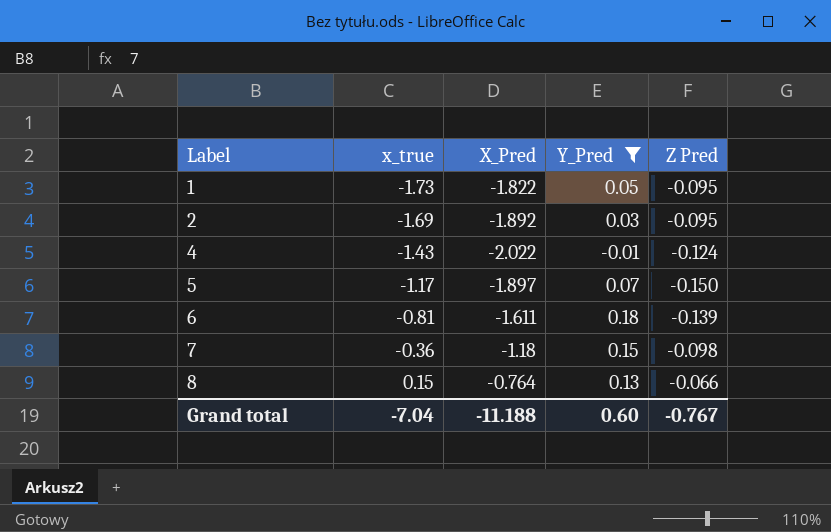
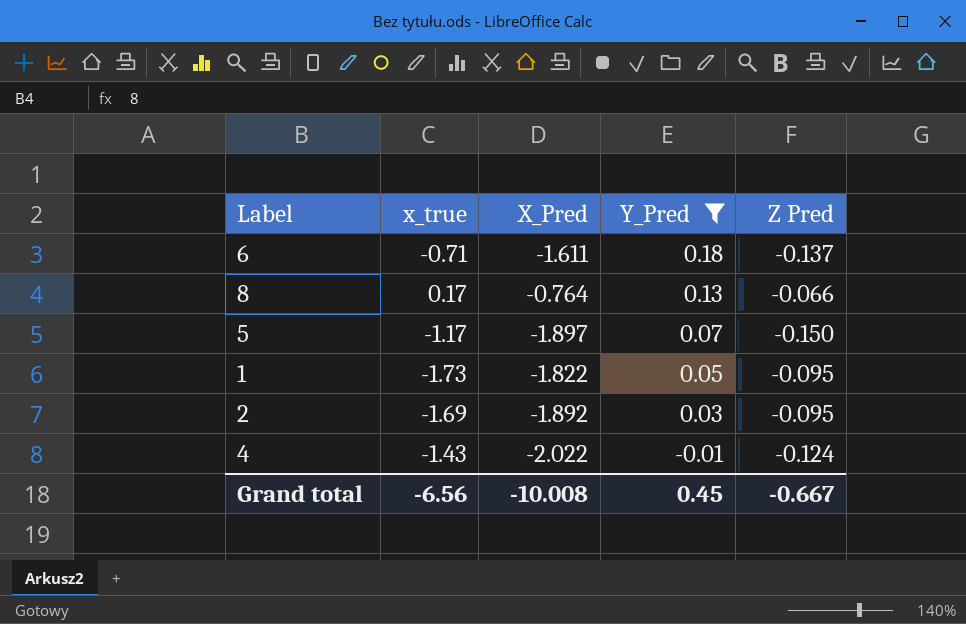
row order: Label ascending -> Y_Pred descending
row 7: -0.36 | -1.18 | 0.15 | -0.098 -> none
6 | x_true: -0.81 -> -0.71
6 | Z Pred: -0.139 -> -0.137
8 | x_true: 0.15 -> 0.17
Grand total | x_true: -7.04 -> -6.56
Grand total | X_Pred: -11.188 -> -10.008
Grand total | Y_Pred: 0.60 -> 0.45
Grand total | Z Pred: -0.767 -> -0.667

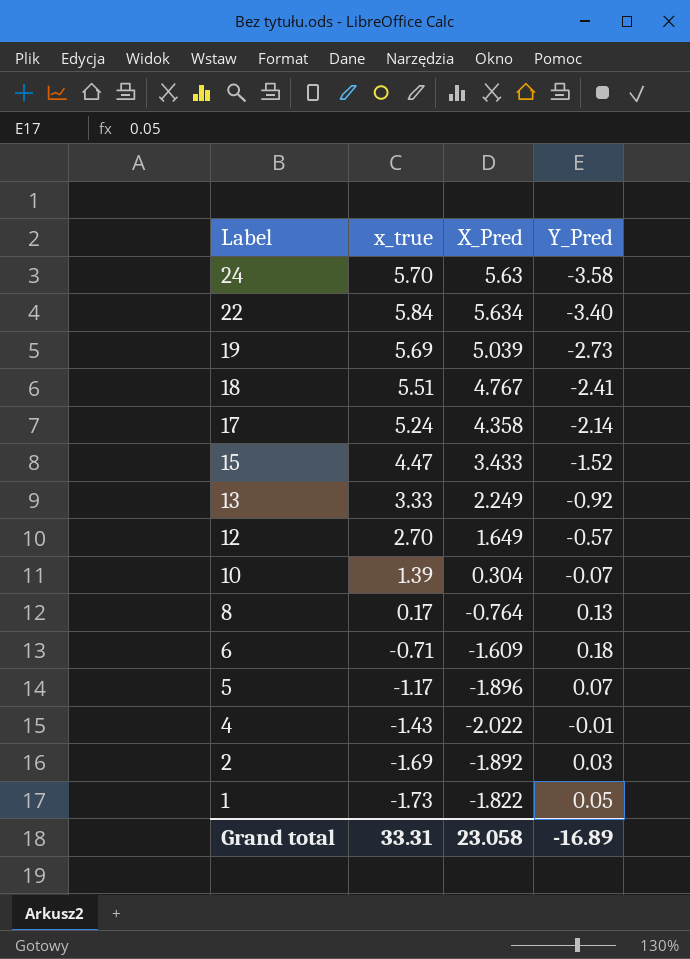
filter: Y_Pred >= -0.01 -> none
row order: Y_Pred descending -> Label descending
column Z Pred | position: 5 -> none
6 | X_Pred: -1.611 -> -1.609
5 | X_Pred: -1.897 -> -1.896
Grand total | x_true: -6.56 -> 33.31
Grand total | X_Pred: -10.008 -> 23.058
Grand total | Y_Pred: 0.45 -> -16.89

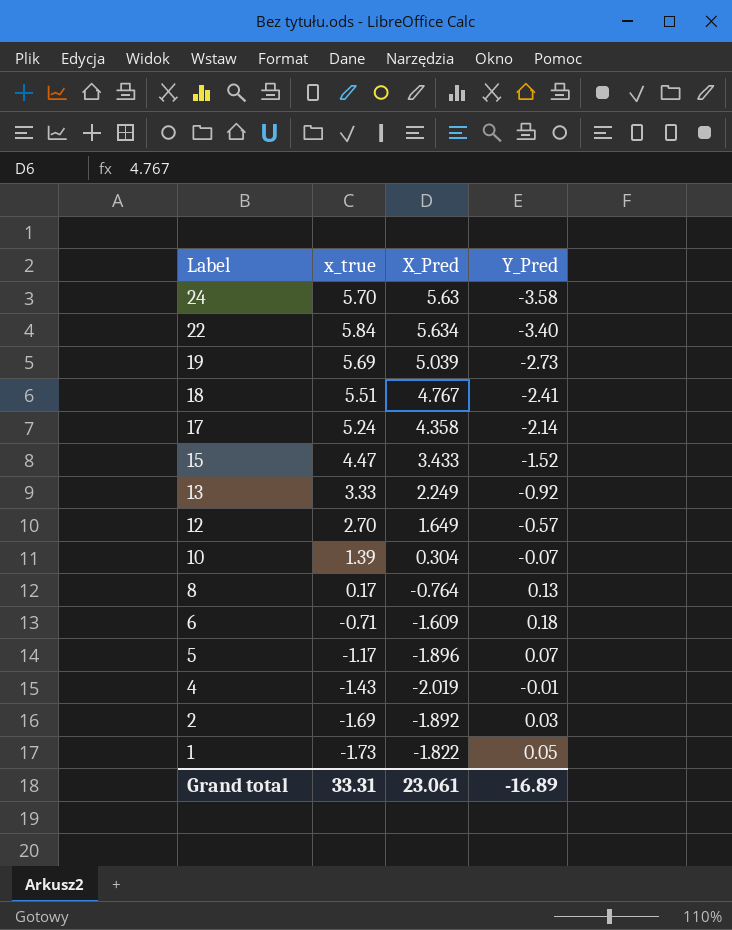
4 | X_Pred: -2.022 -> -2.019
Grand total | X_Pred: 23.058 -> 23.061

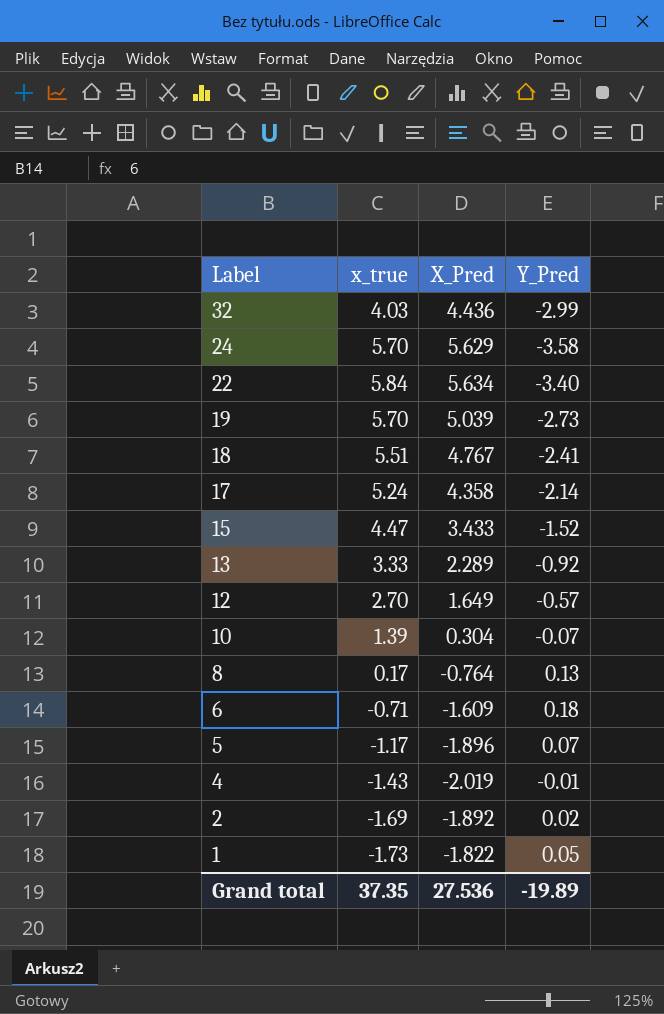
row 32: none -> 4.03 | 4.436 | -2.99
24 | X_Pred: 5.63 -> 5.629
19 | x_true: 5.69 -> 5.70
13 | X_Pred: 2.249 -> 2.289
2 | Y_Pred: 0.03 -> 0.02
Grand total | x_true: 33.31 -> 37.35
Grand total | X_Pred: 23.061 -> 27.536
Grand total | Y_Pred: -16.89 -> -19.89

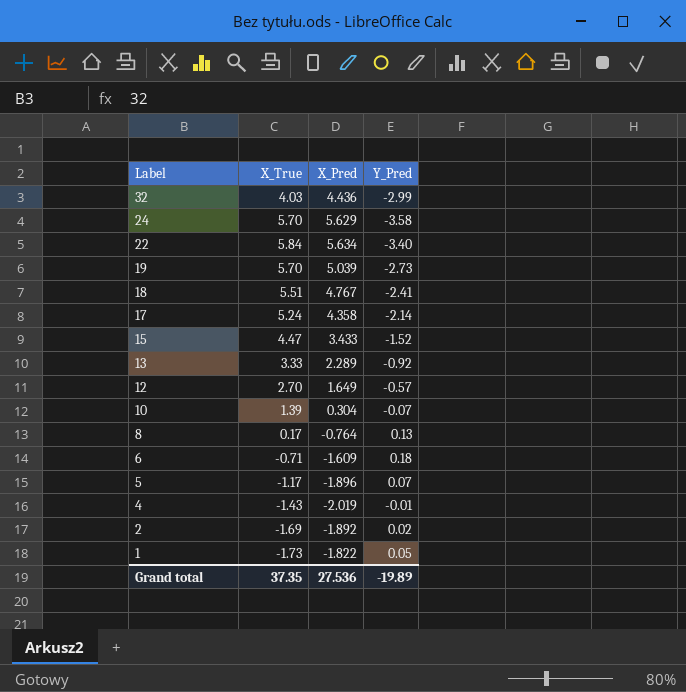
column name: x_true -> X_True

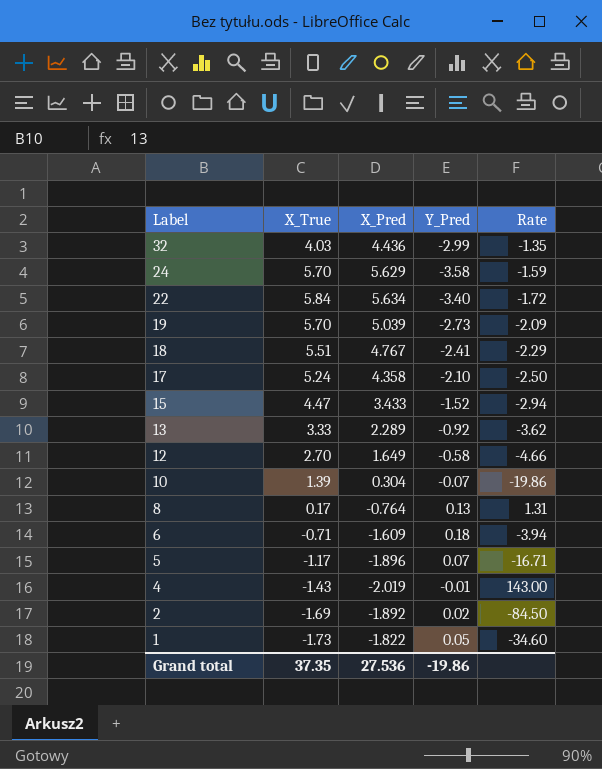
column Rate | formula: none -> [X_True] / [Y_Pred]
17 | Y_Pred: -2.14 -> -2.10
12 | Y_Pred: -0.57 -> -0.58
Grand total | Y_Pred: -19.89 -> -19.86

